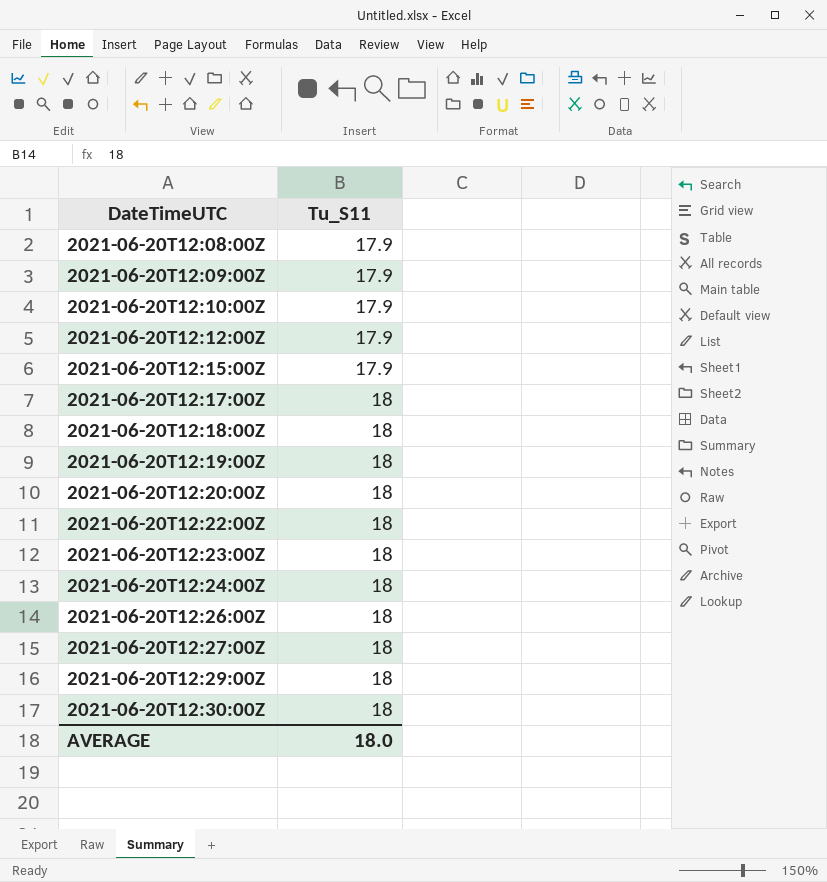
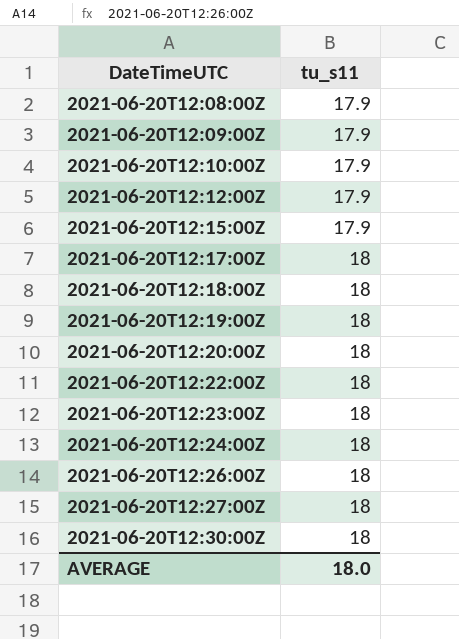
column name: Tu_S11 -> tu_s11
row 2021-06-20T12:29:00Z: 18 -> none

